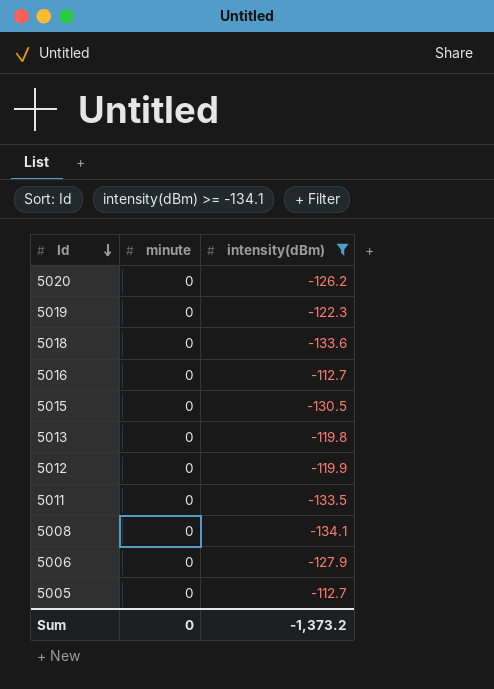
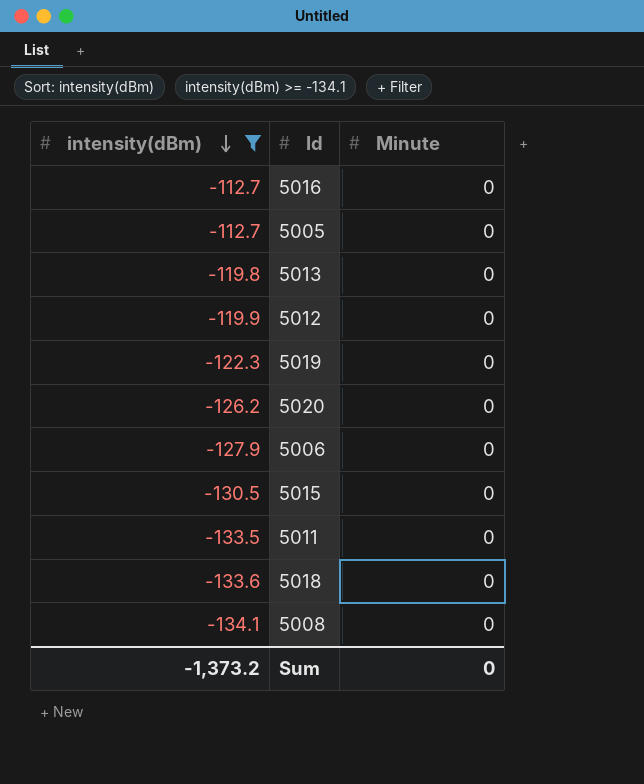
row order: Id descending -> intensity(dBm) descending
column intensity(dBm) | position: 3 -> 1
column name: minute -> Minute

